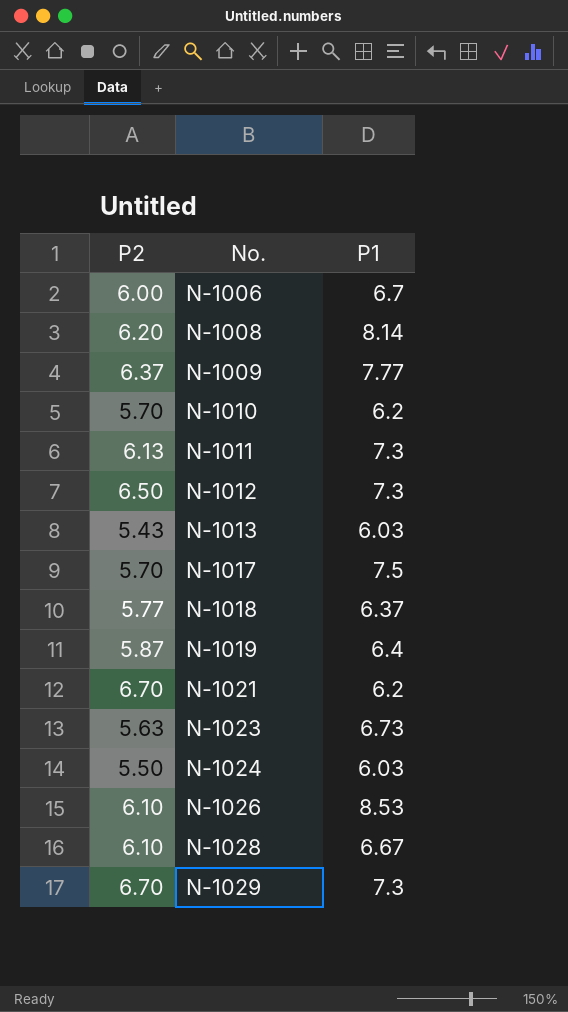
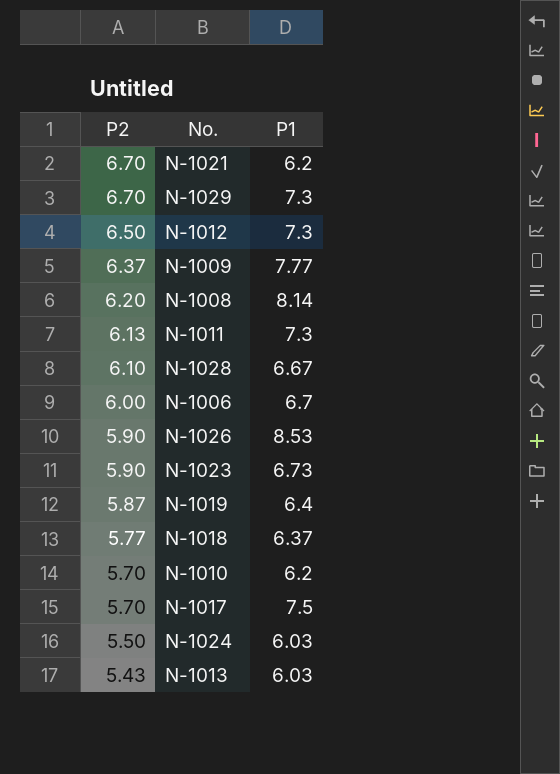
row order: No. ascending -> P2 descending
N-1026 | P2: 6.10 -> 5.90
N-1023 | P2: 5.63 -> 5.90

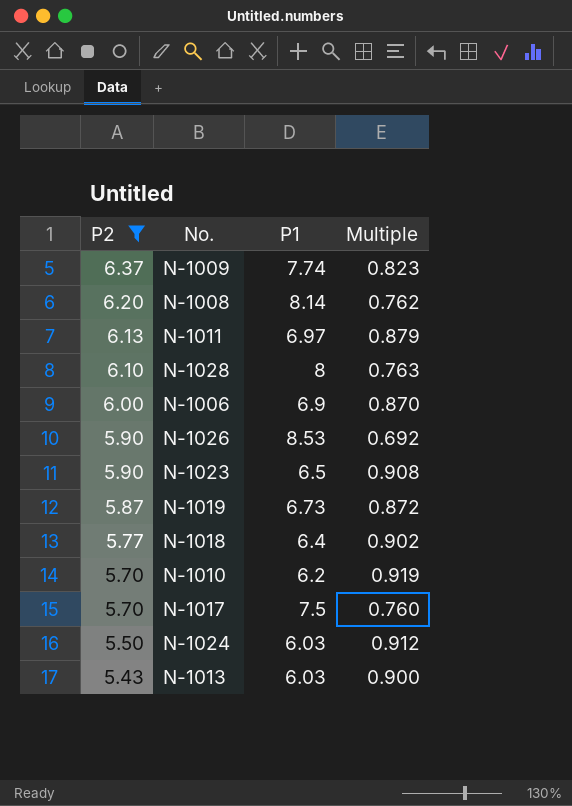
filter: none -> P2 <= 6.37
column Multiple | formula: none -> [P2] / [P1]
N-1009 | P1: 7.77 -> 7.74
N-1011 | P1: 7.3 -> 6.97
N-1028 | P1: 6.67 -> 8
N-1006 | P1: 6.7 -> 6.9
N-1023 | P1: 6.73 -> 6.5
N-1019 | P1: 6.4 -> 6.73
N-1018 | P1: 6.37 -> 6.4

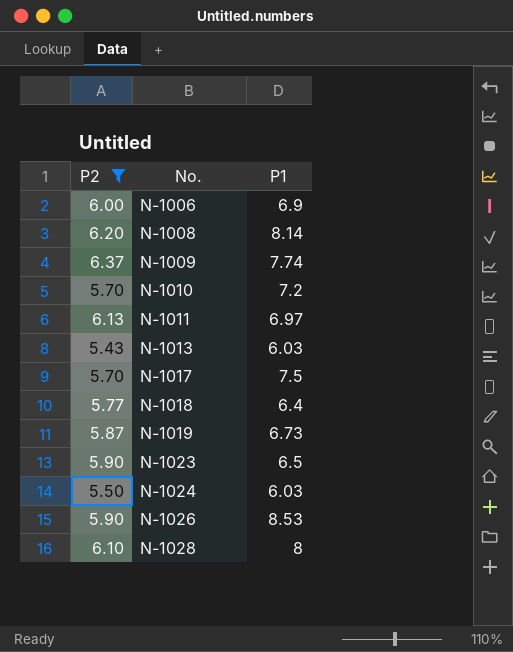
row order: P2 descending -> No. ascending
column Multiple | formula: [P2] / [P1] -> none
N-1010 | P1: 6.2 -> 7.2

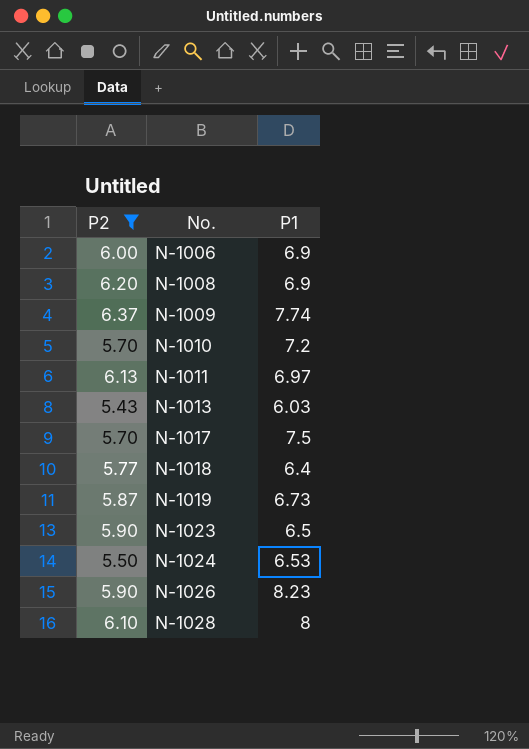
N-1008 | P1: 8.14 -> 6.9
N-1024 | P1: 6.03 -> 6.53
N-1026 | P1: 8.53 -> 8.23

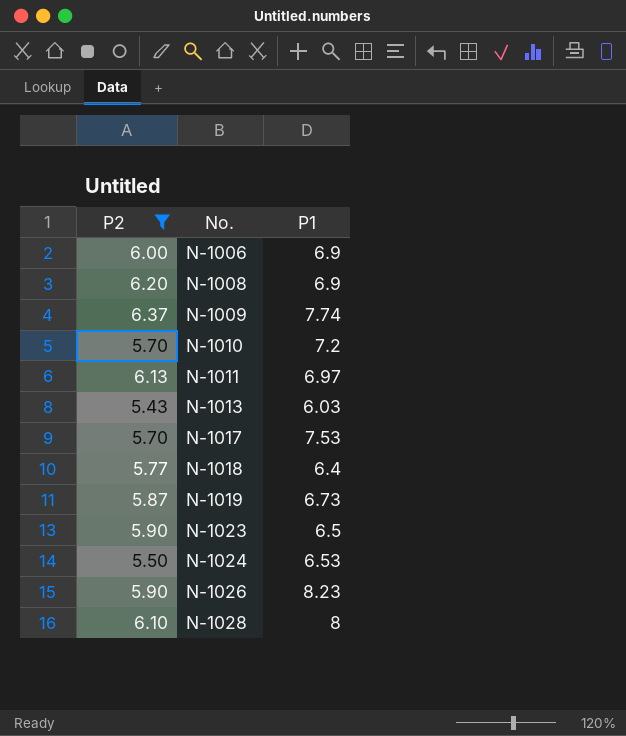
N-1017 | P1: 7.5 -> 7.53

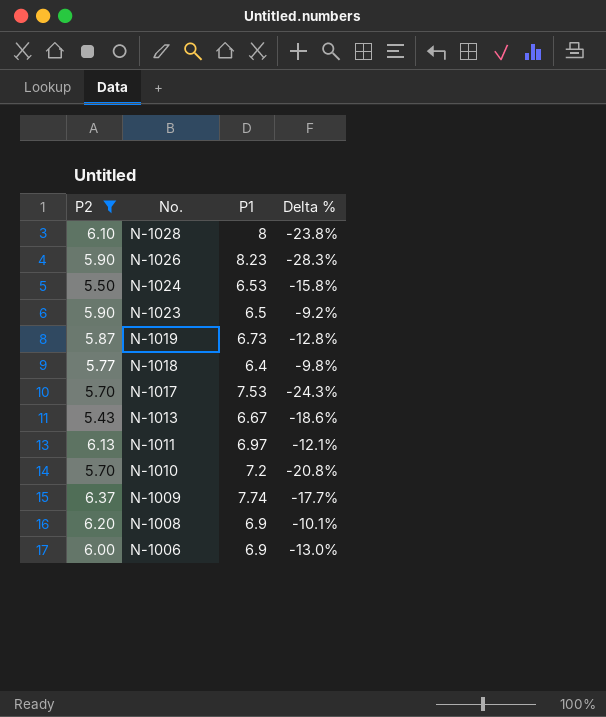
row order: No. ascending -> No. descending
column Delta % | formula: none -> ([P2] - [P1]) / [P1]
N-1013 | P1: 6.03 -> 6.67

